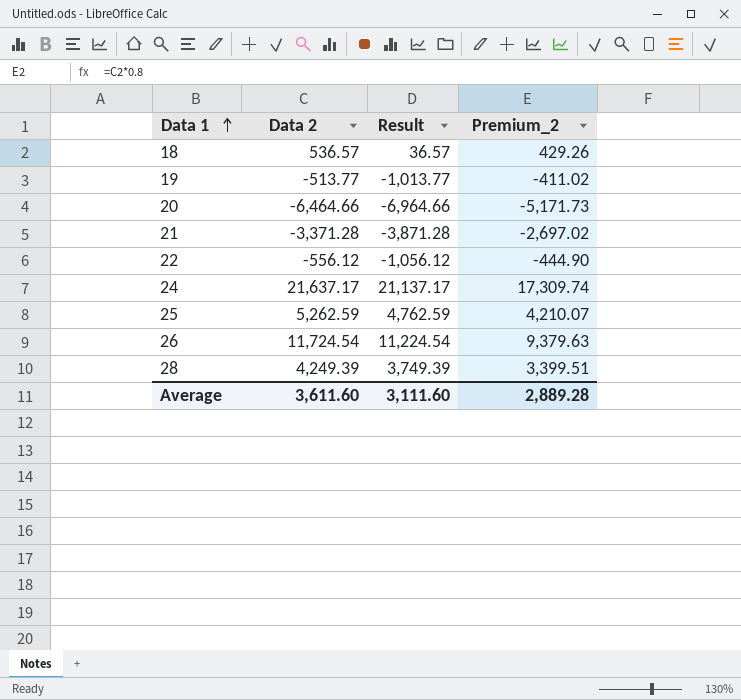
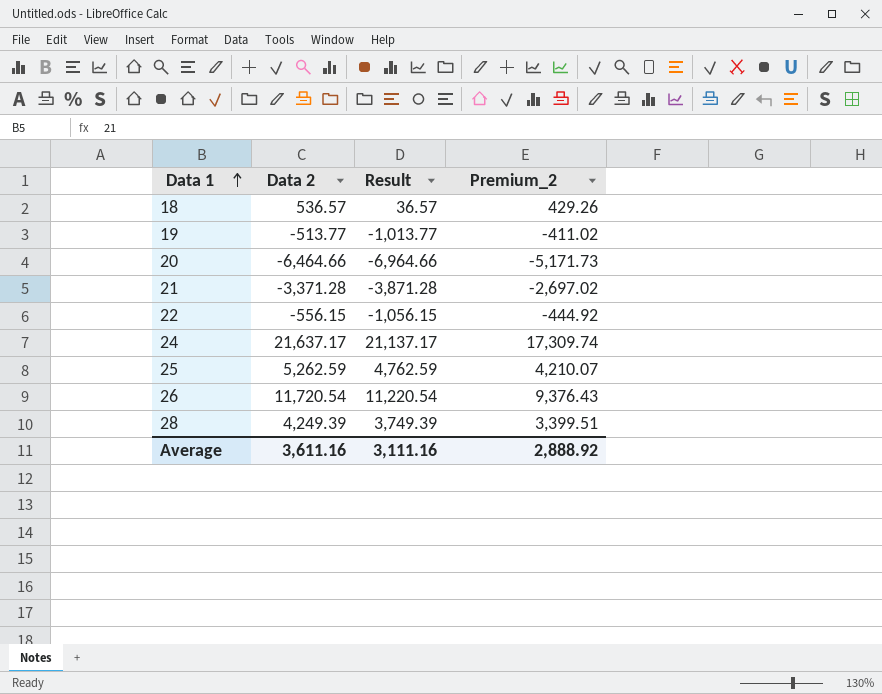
22 | Data 2: -556.12 -> -556.15
22 | Result: -1,056.12 -> -1,056.15
22 | Premium_2: -444.90 -> -444.92
26 | Data 2: 11,724.54 -> 11,720.54
26 | Result: 11,224.54 -> 11,220.54
26 | Premium_2: 9,379.63 -> 9,376.43
Average | Data 2: 3,611.60 -> 3,611.16
Average | Result: 3,111.60 -> 3,111.16
Average | Premium_2: 2,889.28 -> 2,888.92

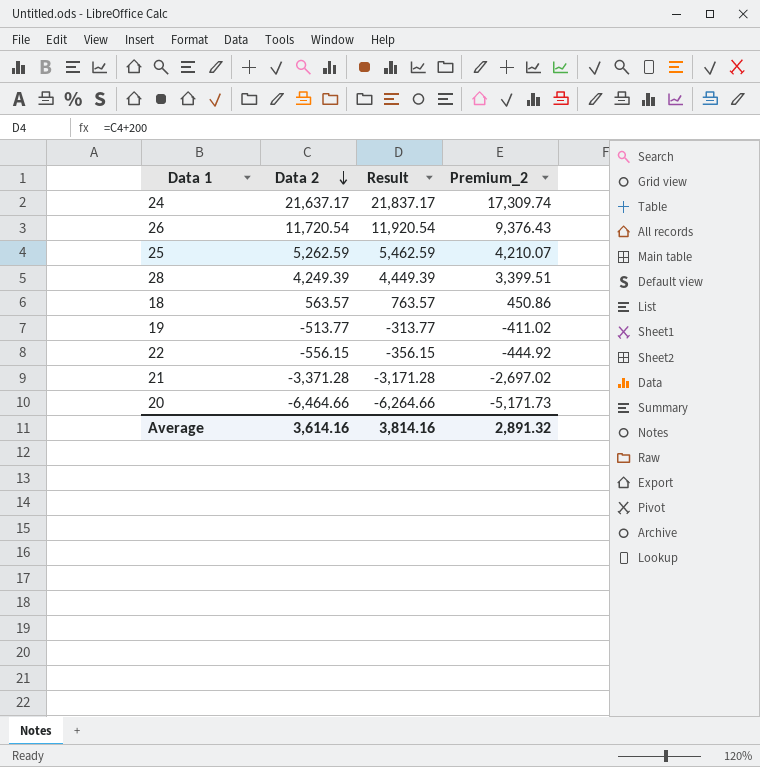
row order: Data 1 ascending -> Data 2 descending
column Result | formula: [Data 2] - 500 -> [Data 2] + 200
18 | Data 2: 536.57 -> 563.57
18 | Premium_2: 429.26 -> 450.86
Average | Data 2: 3,611.16 -> 3,614.16
Average | Result: 3,111.16 -> 3,814.16
Average | Premium_2: 2,888.92 -> 2,891.32

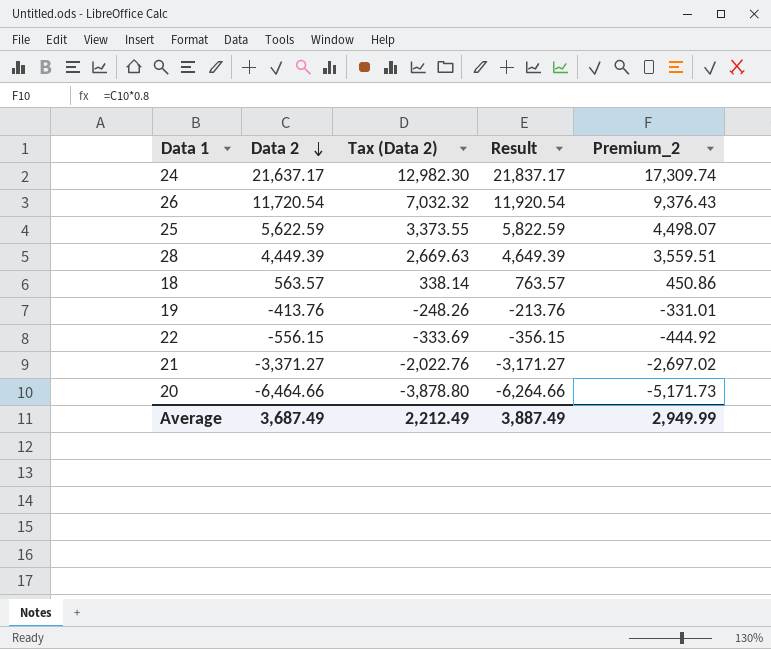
column Tax (Data 2) | formula: none -> [Data 2] * 0.6
25 | Data 2: 5,262.59 -> 5,622.59
25 | Result: 5,462.59 -> 5,822.59
25 | Premium_2: 4,210.07 -> 4,498.07
28 | Data 2: 4,249.39 -> 4,449.39
28 | Result: 4,449.39 -> 4,649.39
28 | Premium_2: 3,399.51 -> 3,559.51
19 | Data 2: -513.77 -> -413.76
19 | Result: -313.77 -> -213.76
19 | Premium_2: -411.02 -> -331.01
21 | Data 2: -3,371.28 -> -3,371.27
21 | Result: -3,171.28 -> -3,171.27
Average | Data 2: 3,614.16 -> 3,687.49
Average | Result: 3,814.16 -> 3,887.49
Average | Premium_2: 2,891.32 -> 2,949.99

